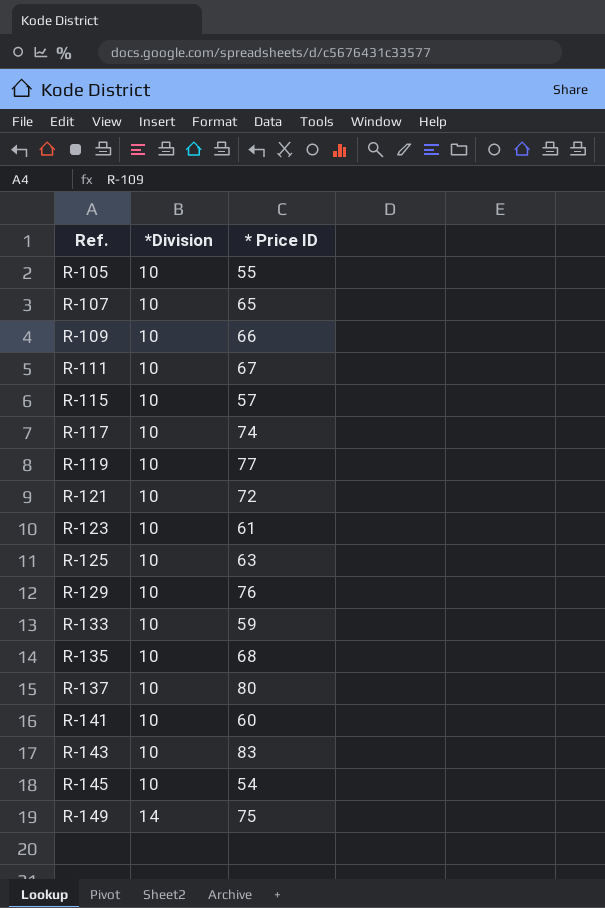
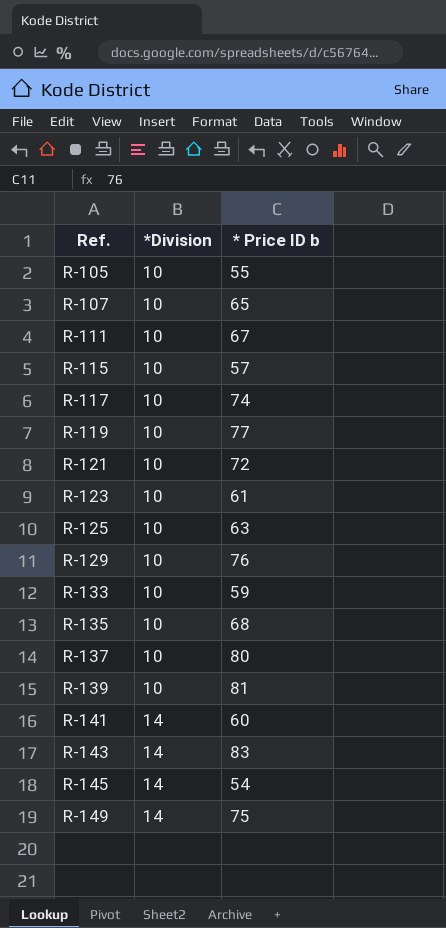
column name: * Price ID -> * Price ID b
row R-109: 10 | 66 -> none
row R-139: none -> 10 | 81
R-141 | *Division: 10 -> 14
R-143 | *Division: 10 -> 14
R-145 | *Division: 10 -> 14

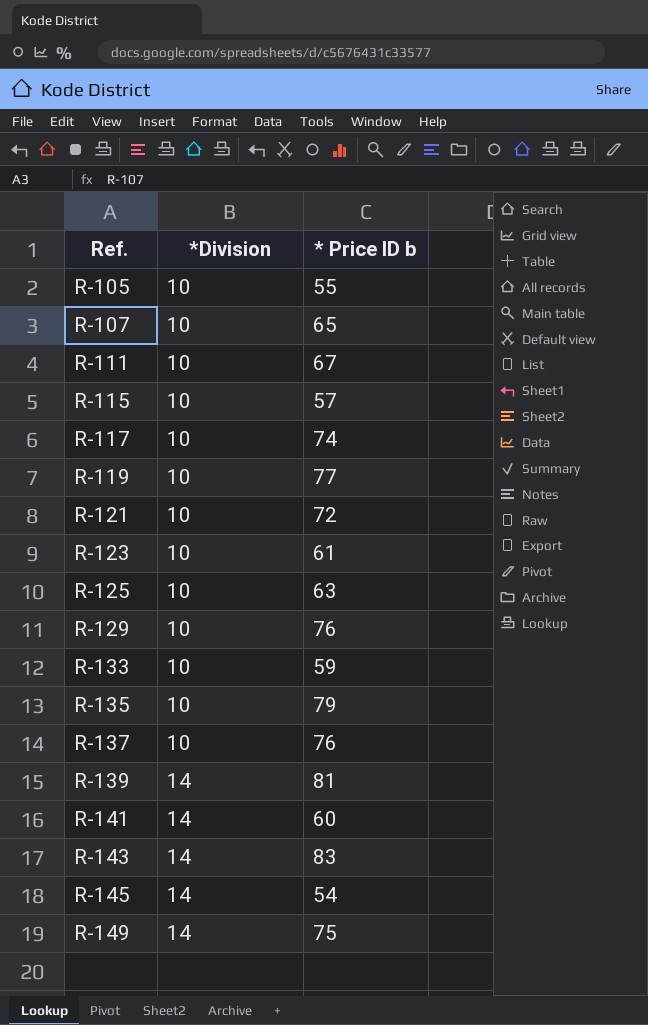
R-135 | * Price ID b: 68 -> 79
R-137 | * Price ID b: 80 -> 76
R-139 | *Division: 10 -> 14

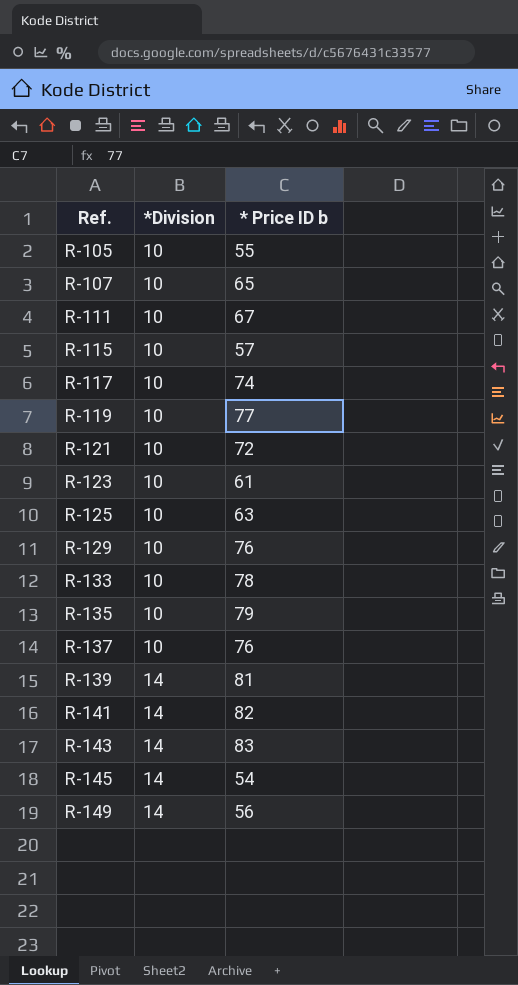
R-133 | * Price ID b: 59 -> 78
R-141 | * Price ID b: 60 -> 82
R-149 | * Price ID b: 75 -> 56

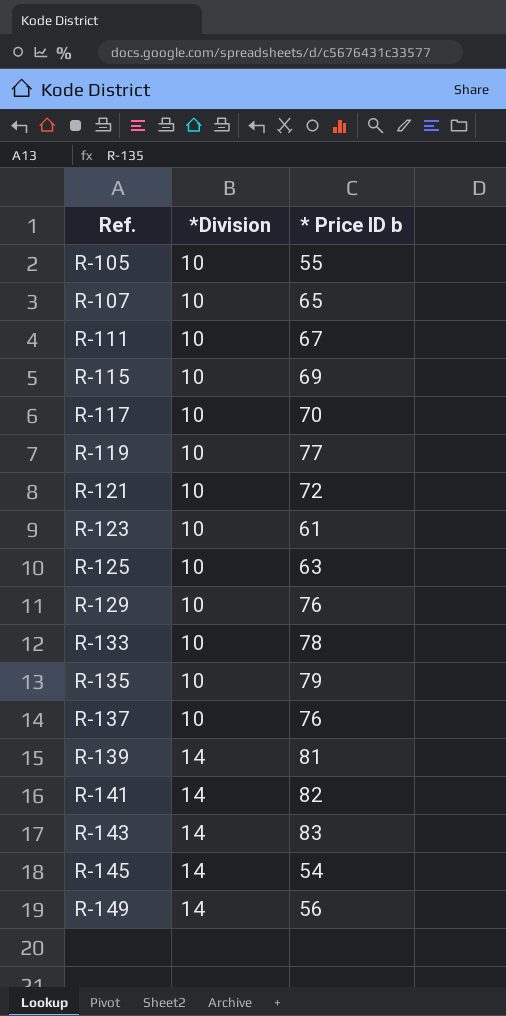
R-115 | * Price ID b: 57 -> 69
R-117 | * Price ID b: 74 -> 70

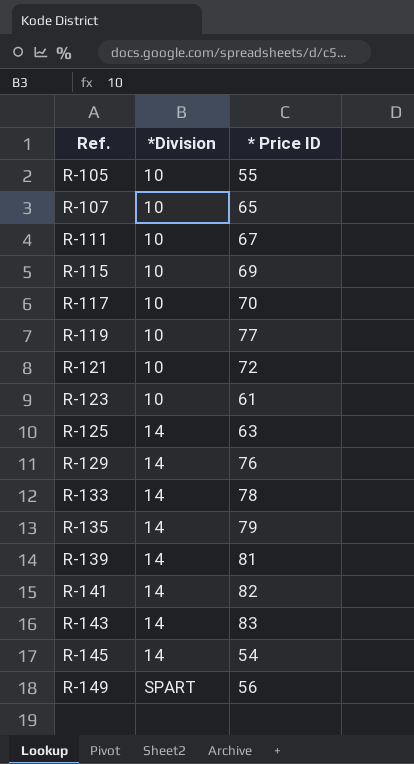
column name: * Price ID b -> * Price ID
row R-137: 10 | 76 -> none
R-125 | *Division: 10 -> 14
R-129 | *Division: 10 -> 14
R-133 | *Division: 10 -> 14
R-135 | *Division: 10 -> 14
R-149 | *Division: 14 -> SPART

